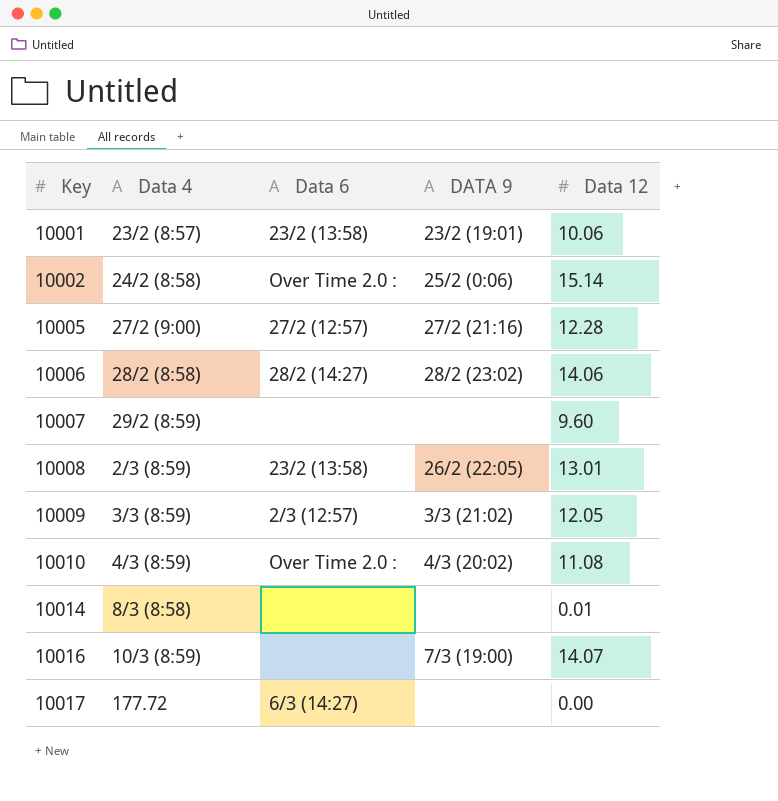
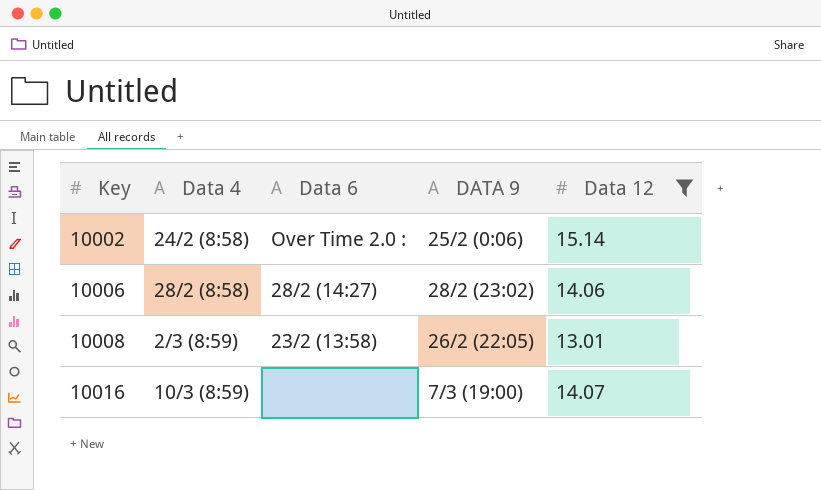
filter: none -> Data 12 >= 13.01

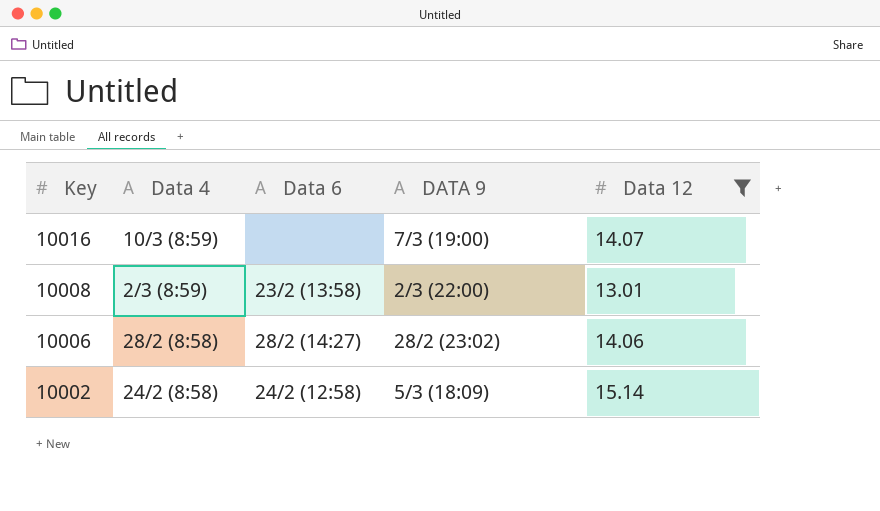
row order: Key ascending -> Key descending
10008 | DATA 9: 26/2 (22:05) -> 2/3 (22:00)
10002 | Data 6: Over Time 2.0 : -> 24/2 (12:58)
10002 | DATA 9: 25/2 (0:06) -> 5/3 (18:09)

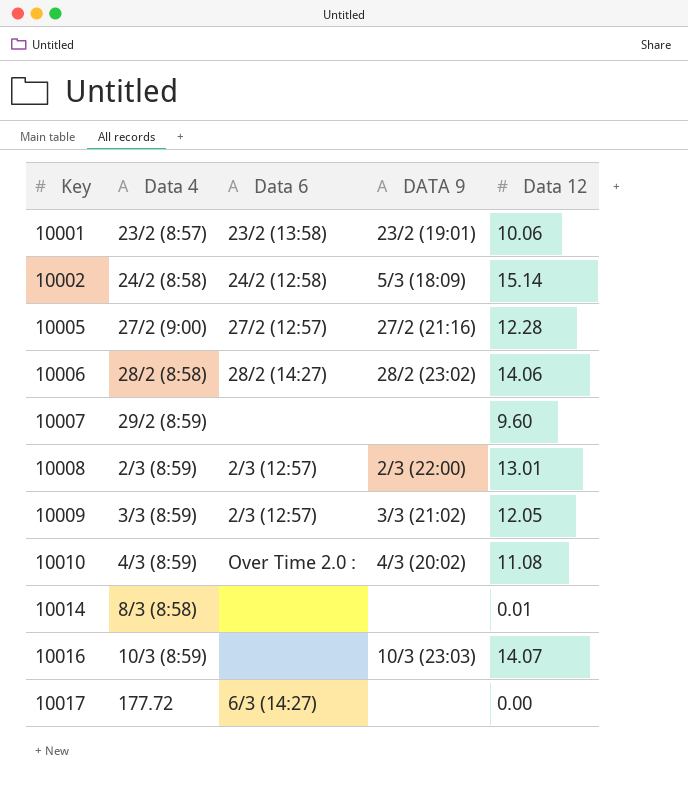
filter: Data 12 >= 13.01 -> none
row order: Key descending -> Key ascending
10008 | Data 6: 23/2 (13:58) -> 2/3 (12:57)
10016 | DATA 9: 7/3 (19:00) -> 10/3 (23:03)

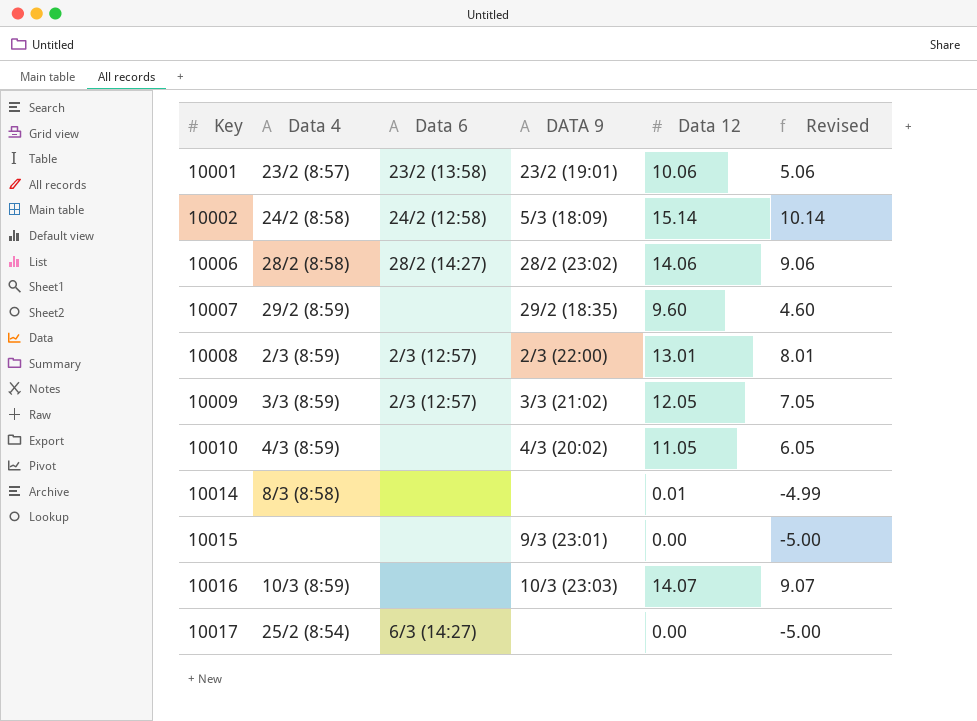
column Revised | formula: none -> [Data 12] - 5
row 10005: 27/2 (9:00) | 27/2 (12:57) | 27/2 (21:16) | 12.28 -> none
10007 | DATA 9: none -> 29/2 (18:35)
10010 | Data 6: Over Time 2.0 : -> none
10010 | Data 12: 11.08 -> 11.05
row 10015: none -> none | none | 9/3 (23:01) | 0.00 | -5.00
10017 | Data 4: 177.72 -> 25/2 (8:54)

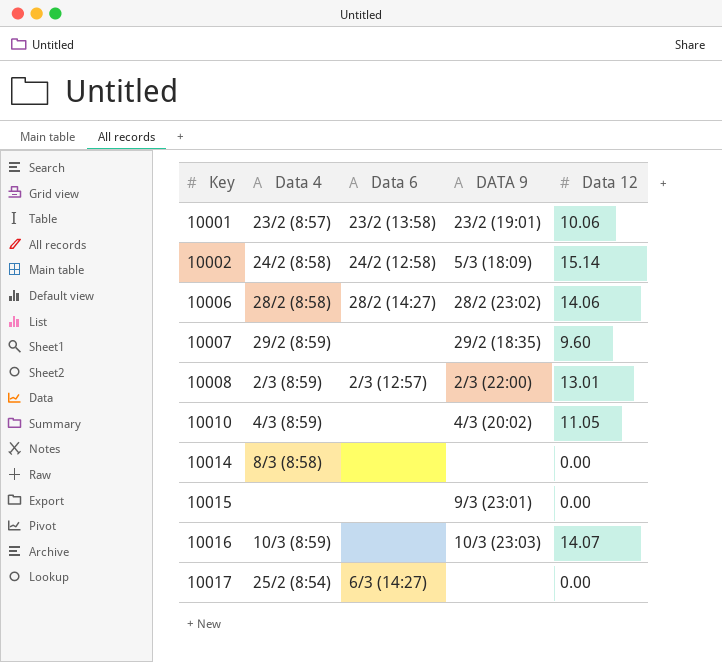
column Revised | formula: [Data 12] - 5 -> none
row 10009: 3/3 (8:59) | 2/3 (12:57) | 3/3 (21:02) | 12.05 | 7.05 -> none
10014 | Data 12: 0.01 -> 0.00

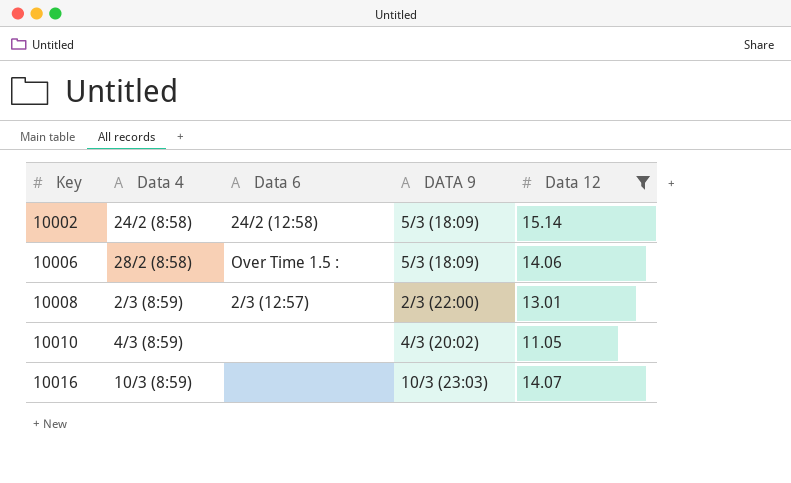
filter: none -> Data 12 >= 11.05
10006 | Data 6: 28/2 (14:27) -> Over Time 1.5 :
10006 | DATA 9: 28/2 (23:02) -> 5/3 (18:09)

